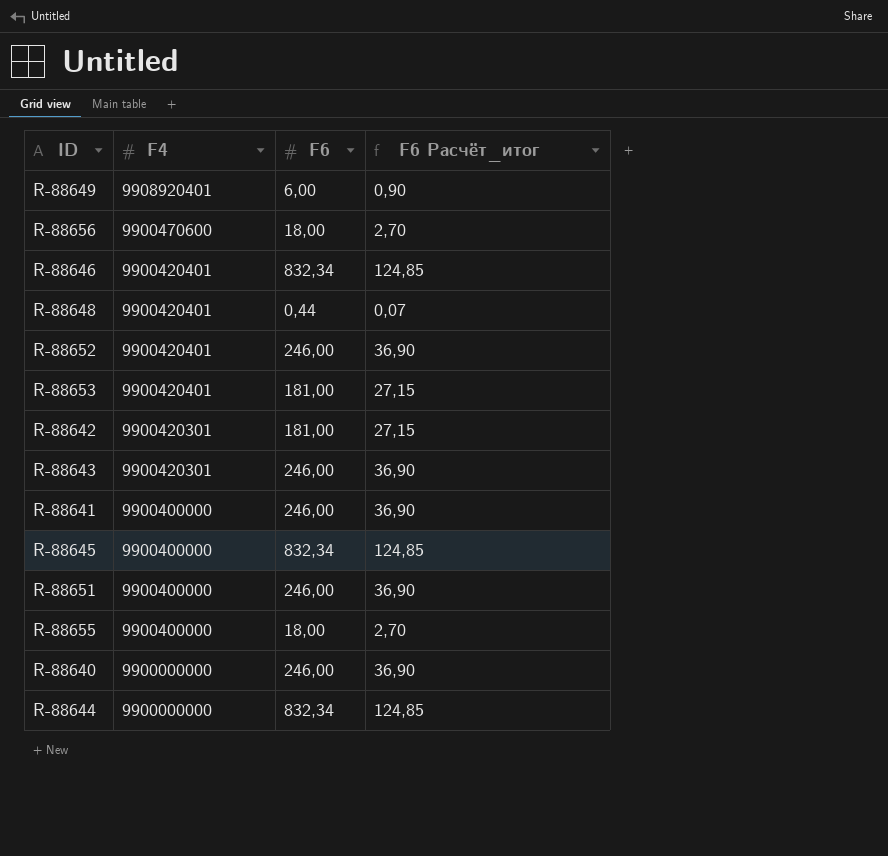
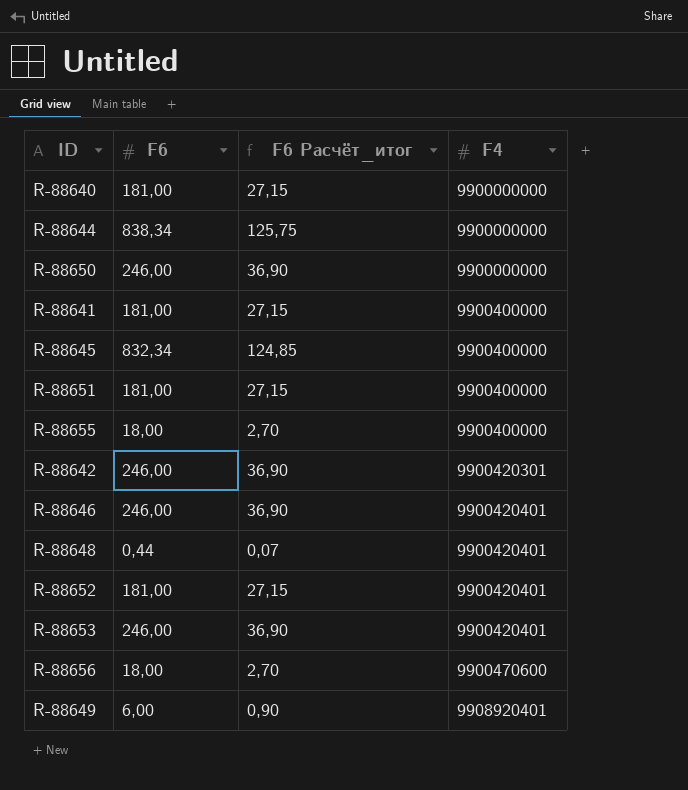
row order: F4 descending -> F4 ascending
column F4 | position: 2 -> 4
row R-88643: 9900420301 | 246,00 | 36,90 -> none
R-88640 | F6: 246,00 -> 181,00
R-88640 | F6 Расчёт_итог: 36,90 -> 27,15
R-88644 | F6: 832,34 -> 838,34
R-88644 | F6 Расчёт_итог: 124,85 -> 125,75
row R-88650: none -> 246,00 | 36,90 | 9900000000
R-88641 | F6: 246,00 -> 181,00
R-88641 | F6 Расчёт_итог: 36,90 -> 27,15
R-88651 | F6: 246,00 -> 181,00
R-88651 | F6 Расчёт_итог: 36,90 -> 27,15
R-88642 | F6: 181,00 -> 246,00
R-88642 | F6 Расчёт_итог: 27,15 -> 36,90
R-88646 | F6: 832,34 -> 246,00
R-88646 | F6 Расчёт_итог: 124,85 -> 36,90
R-88652 | F6: 246,00 -> 181,00
R-88652 | F6 Расчёт_итог: 36,90 -> 27,15
R-88653 | F6: 181,00 -> 246,00
R-88653 | F6 Расчёт_итог: 27,15 -> 36,90

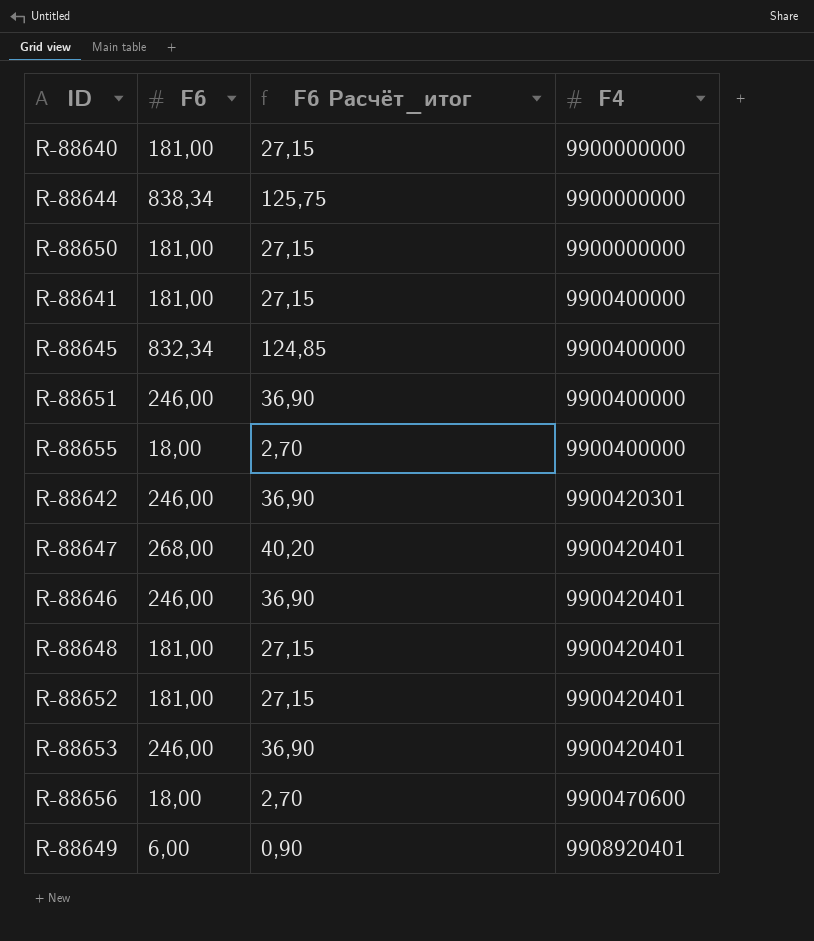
R-88650 | F6: 246,00 -> 181,00
R-88650 | F6 Расчёт_итог: 36,90 -> 27,15
R-88651 | F6: 181,00 -> 246,00
R-88651 | F6 Расчёт_итог: 27,15 -> 36,90
row R-88647: none -> 268,00 | 40,20 | 9900420401
R-88648 | F6: 0,44 -> 181,00
R-88648 | F6 Расчёт_итог: 0,07 -> 27,15

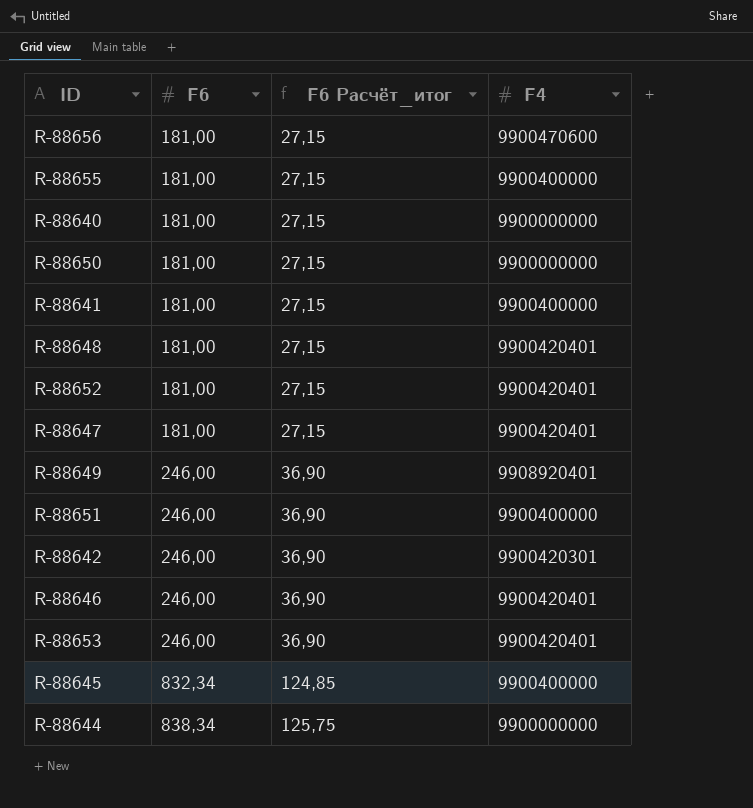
row order: F4 ascending -> F6 ascending
R-88656 | F6: 18,00 -> 181,00
R-88656 | F6 Расчёт_итог: 2,70 -> 27,15
R-88655 | F6: 18,00 -> 181,00
R-88655 | F6 Расчёт_итог: 2,70 -> 27,15
R-88647 | F6: 268,00 -> 181,00
R-88647 | F6 Расчёт_итог: 40,20 -> 27,15
R-88649 | F6: 6,00 -> 246,00
R-88649 | F6 Расчёт_итог: 0,90 -> 36,90

